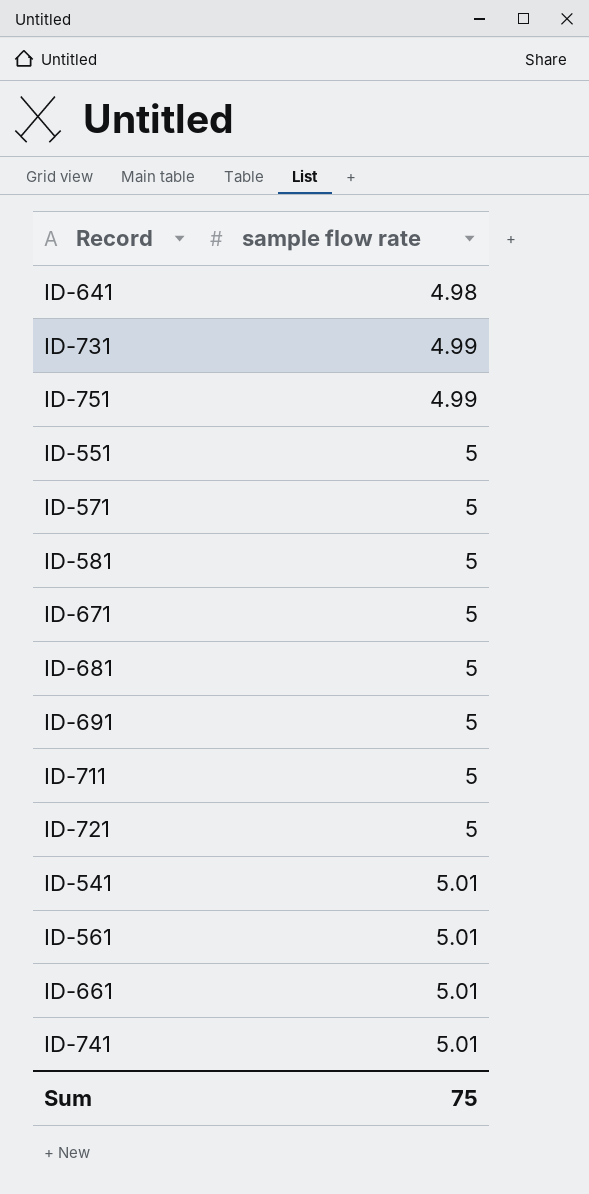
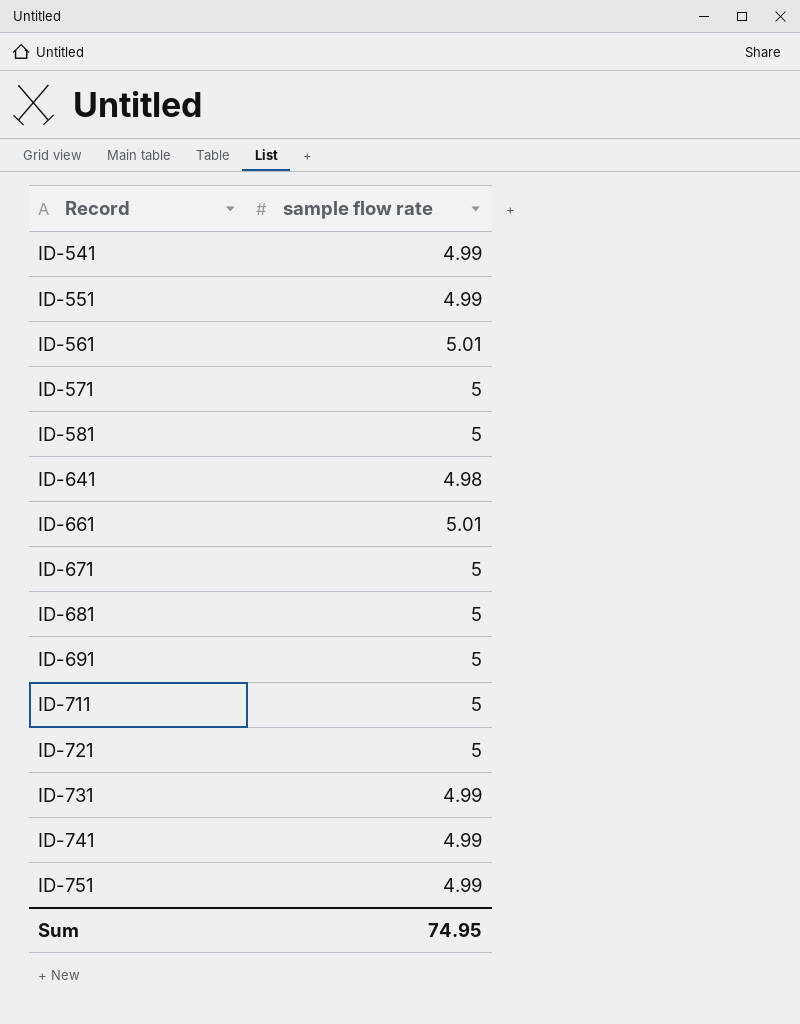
row order: sample flow rate ascending -> Record ascending
ID-541 | sample flow rate: 5.01 -> 4.99
ID-551 | sample flow rate: 5 -> 4.99
ID-741 | sample flow rate: 5.01 -> 4.99
Sum | sample flow rate: 75 -> 74.95

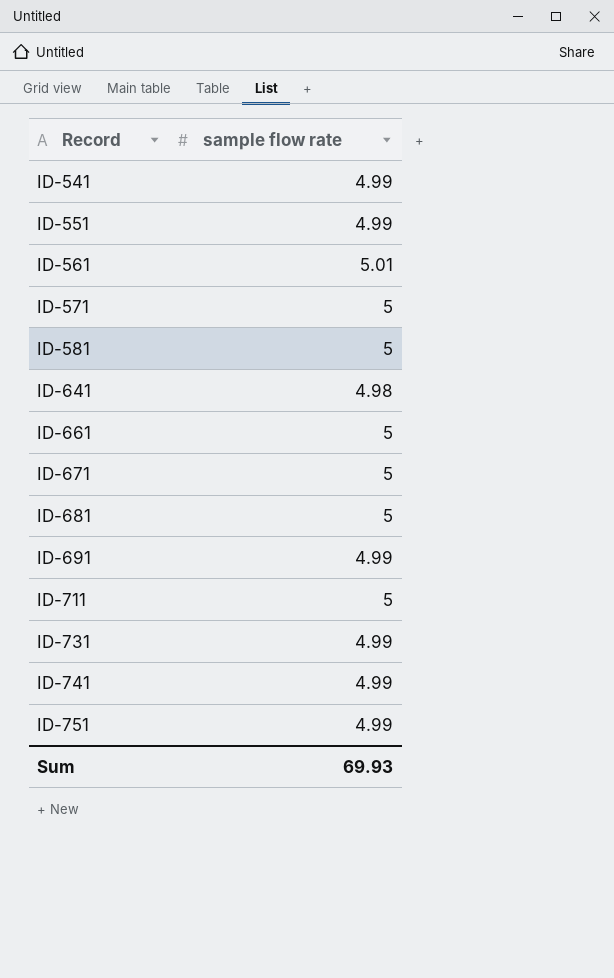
row ID-721: 5 -> none
ID-661 | sample flow rate: 5.01 -> 5
ID-691 | sample flow rate: 5 -> 4.99
Sum | sample flow rate: 74.95 -> 69.93

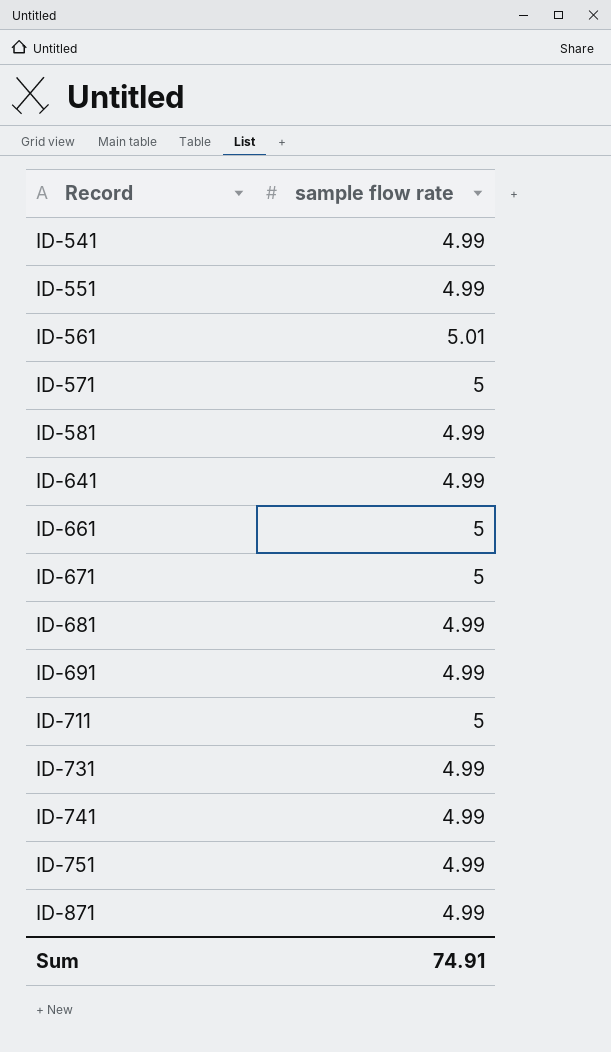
ID-581 | sample flow rate: 5 -> 4.99
ID-641 | sample flow rate: 4.98 -> 4.99
ID-681 | sample flow rate: 5 -> 4.99
row ID-871: none -> 4.99
Sum | sample flow rate: 69.93 -> 74.91

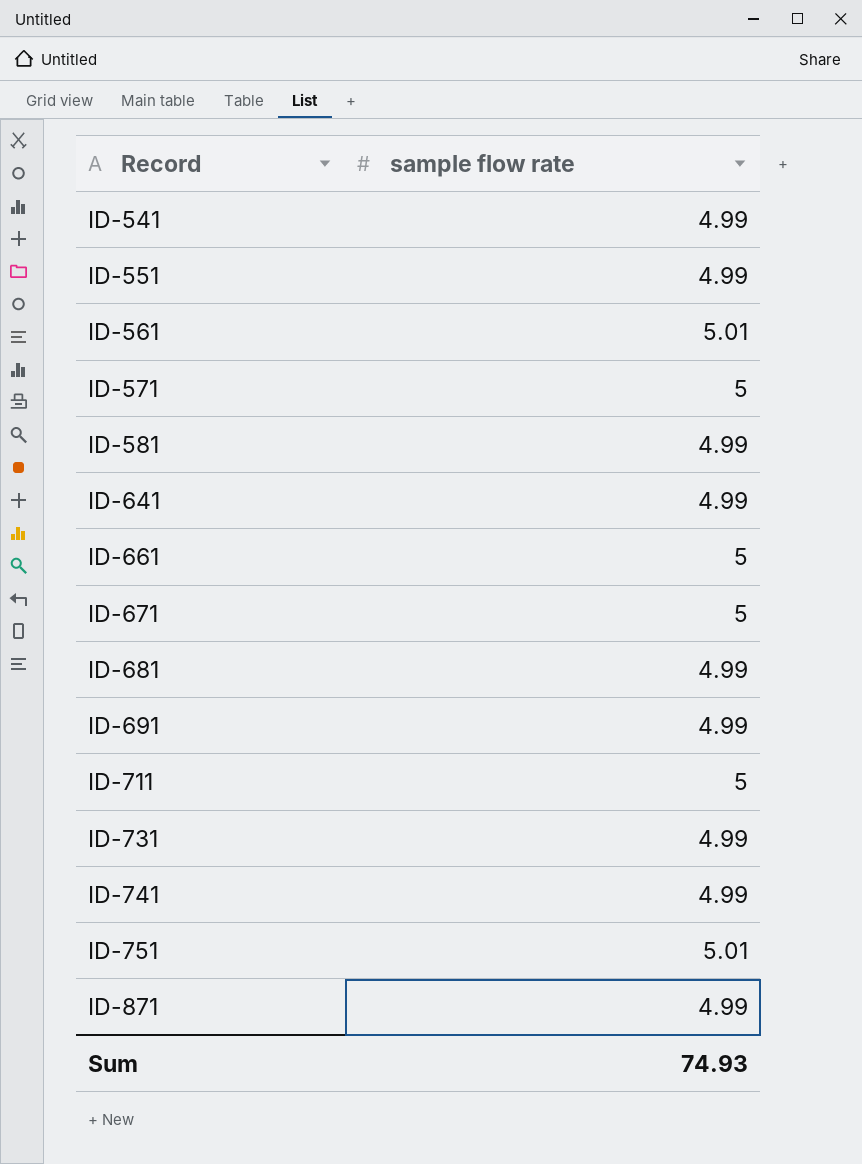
ID-751 | sample flow rate: 4.99 -> 5.01
Sum | sample flow rate: 74.91 -> 74.93

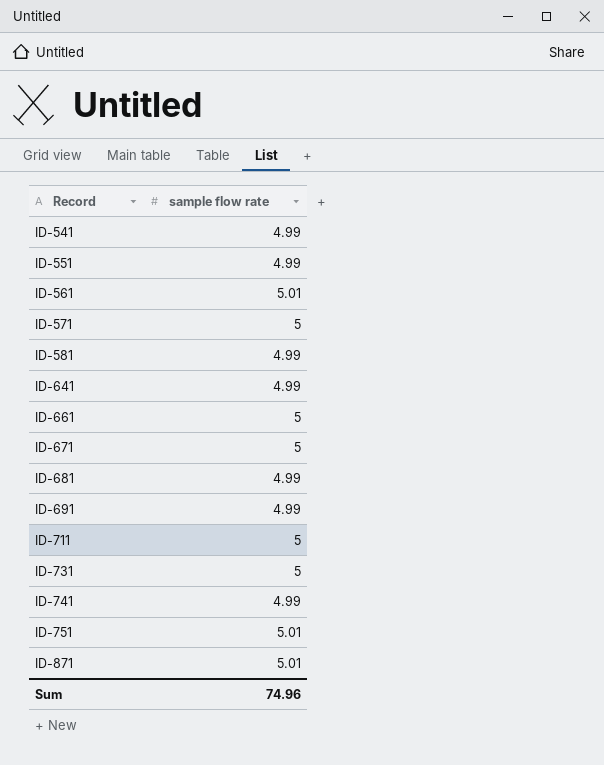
ID-731 | sample flow rate: 4.99 -> 5
ID-871 | sample flow rate: 4.99 -> 5.01
Sum | sample flow rate: 74.93 -> 74.96

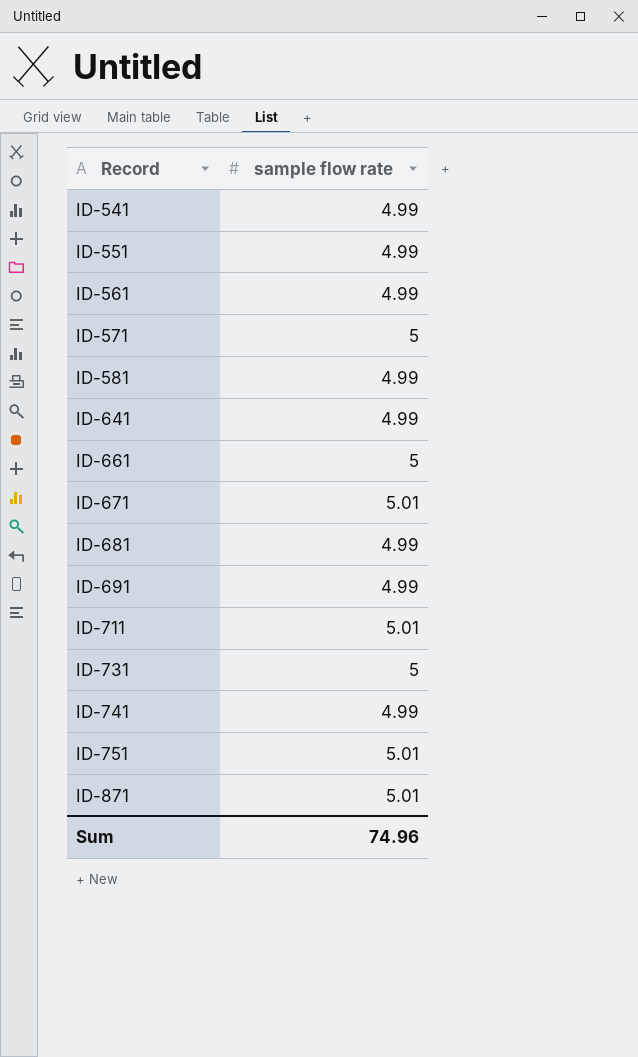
ID-561 | sample flow rate: 5.01 -> 4.99
ID-671 | sample flow rate: 5 -> 5.01
ID-711 | sample flow rate: 5 -> 5.01

